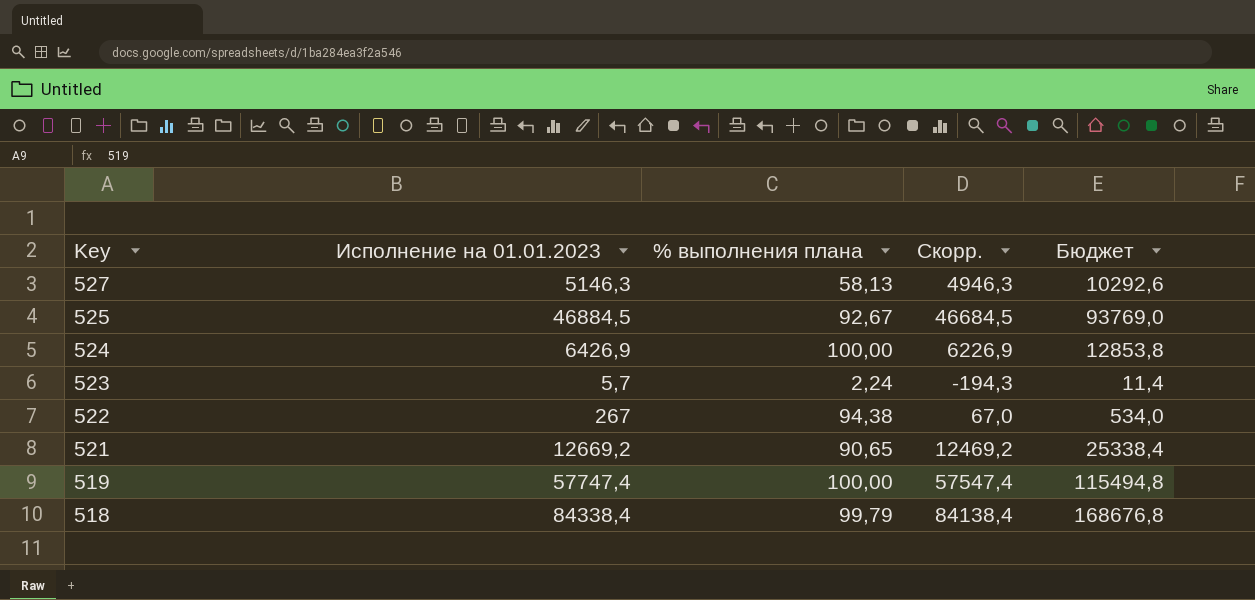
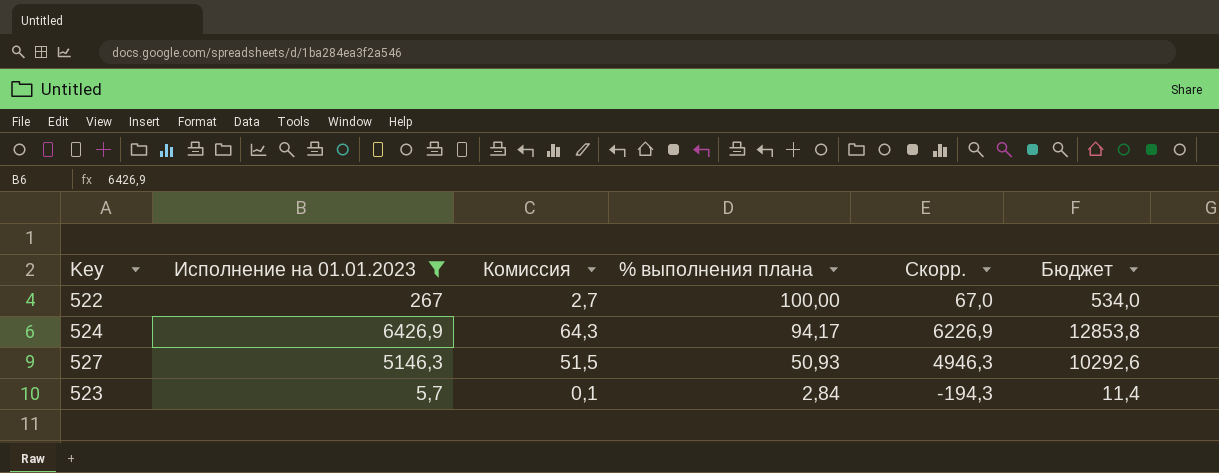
filter: none -> Исполнение на 01.01.2023 <= 6426,9
row order: Key descending -> % выполнения плана descending
column Комиссия | formula: none -> [Исполнение на 01.01.2023] * 0,01
522 | % выполнения плана: 94,38 -> 100,00
524 | % выполнения плана: 100,00 -> 94,17
527 | % выполнения плана: 58,13 -> 50,93
523 | % выполнения плана: 2,24 -> 2,84

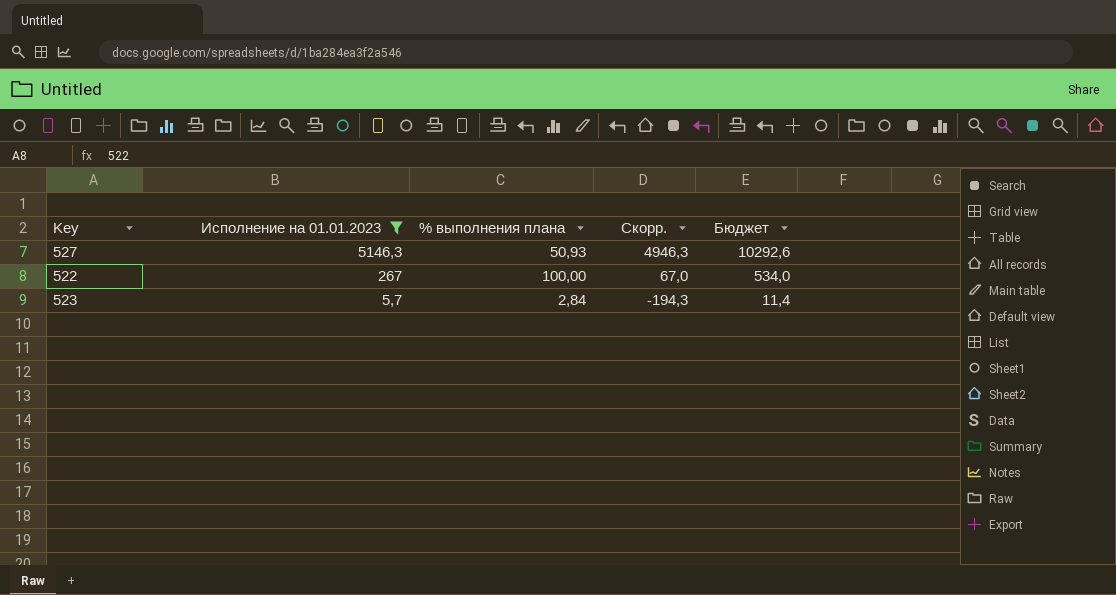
row order: % выполнения плана descending -> Исполнение на 01.01.2023 descending
column Комиссия | formula: [Исполнение на 01.01.2023] * 0,01 -> none
row 524: 6426,9 | 64,3 | 94,17 | 6226,9 | 12853,8 -> none

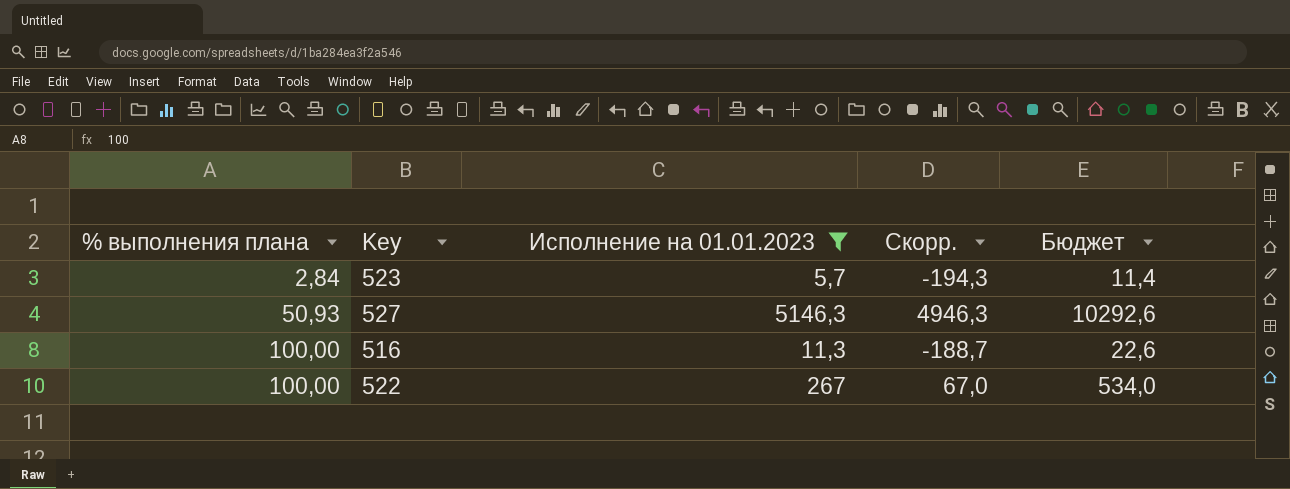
row order: Исполнение на 01.01.2023 descending -> % выполнения плана ascending
column % выполнения плана | position: 3 -> 1
row 516: none -> 100,00 | 11,3 | -188,7 | 22,6

